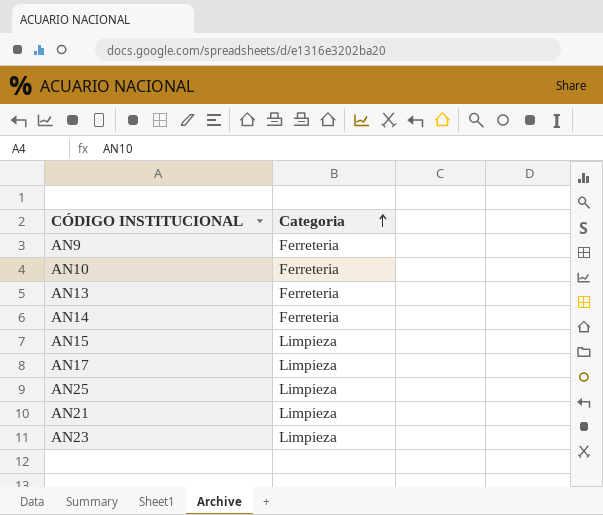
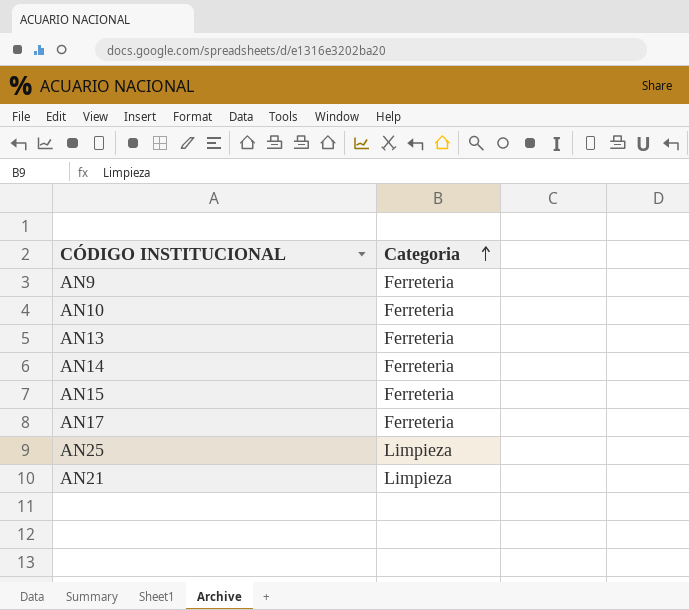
row AN23: Limpieza -> none
AN15 | Categoria: Limpieza -> Ferreteria
AN17 | Categoria: Limpieza -> Ferreteria

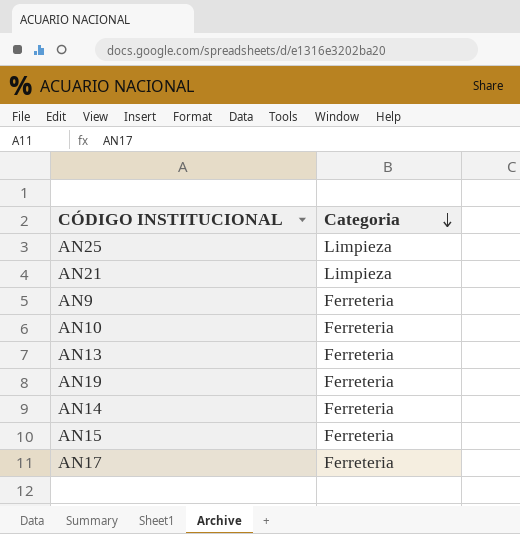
row order: Categoria ascending -> Categoria descending
row AN19: none -> Ferreteria

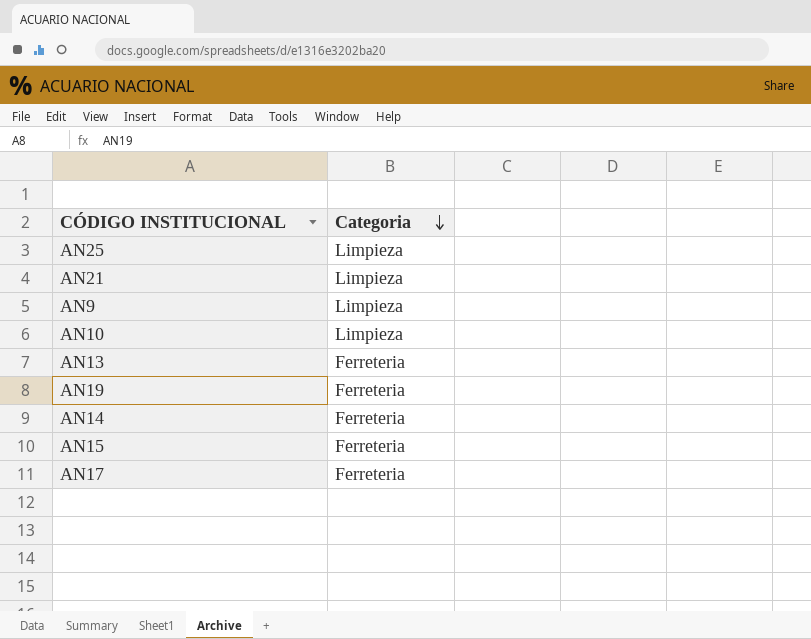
AN9 | Categoria: Ferreteria -> Limpieza
AN10 | Categoria: Ferreteria -> Limpieza

